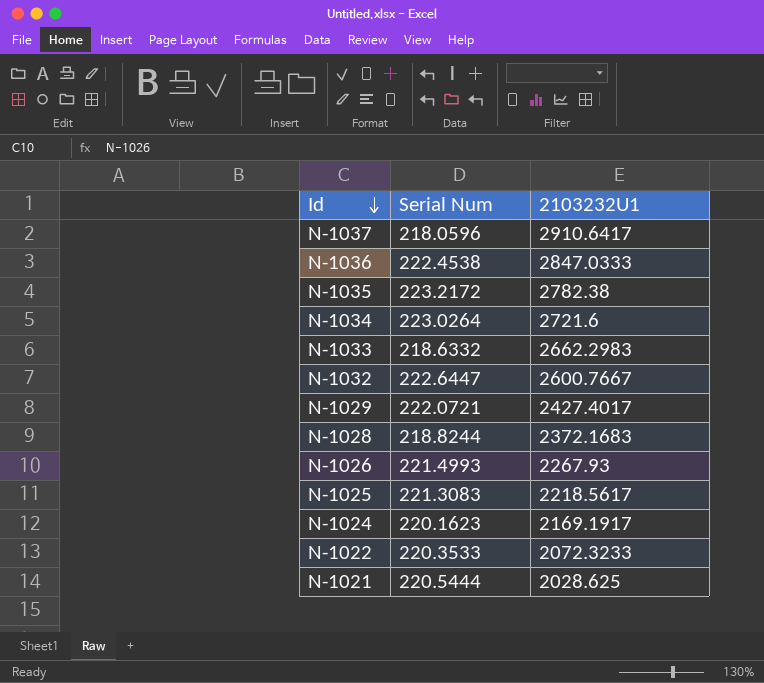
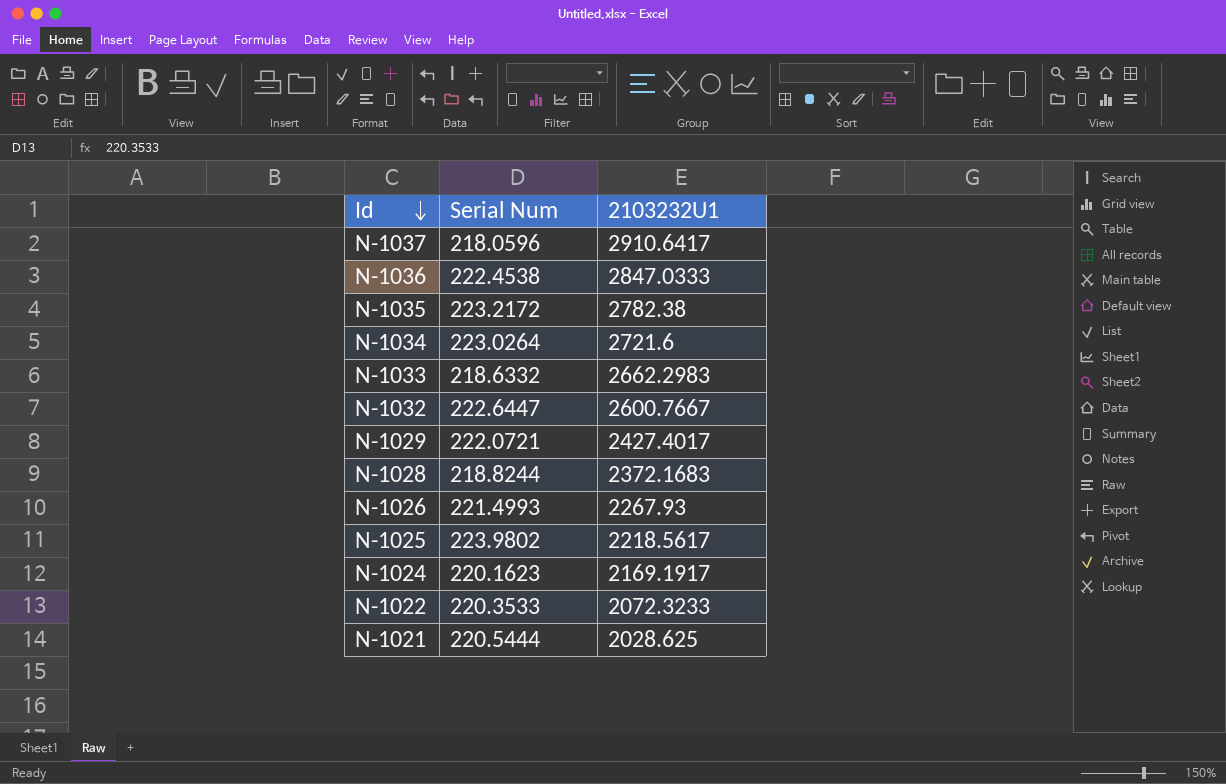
N-1025 | Serial Num: 221.3083 -> 223.9802

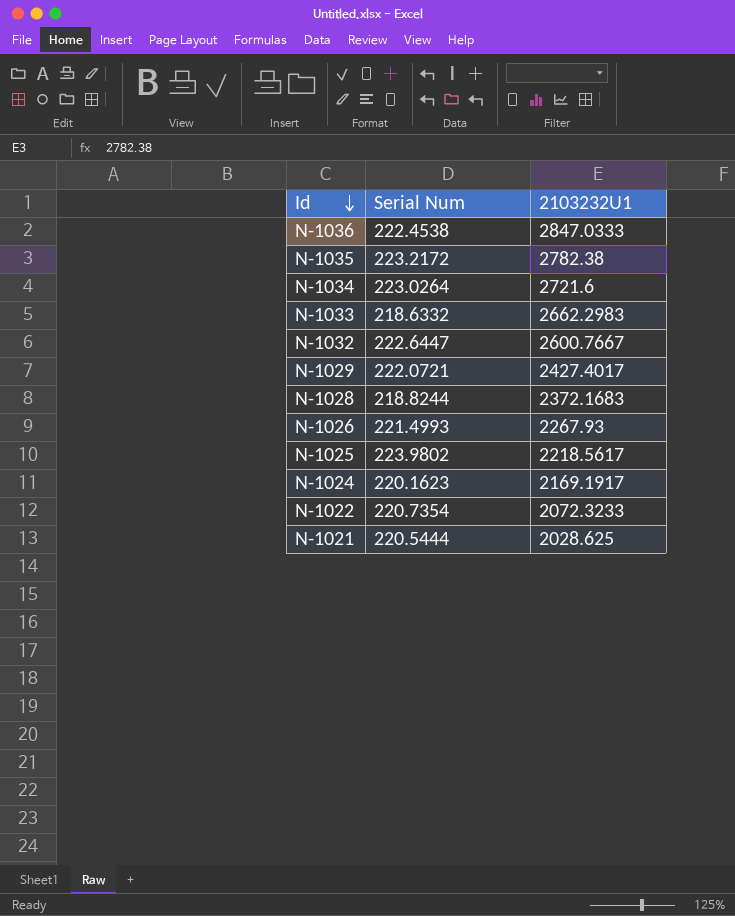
row N-1037: 218.0596 | 2910.6417 -> none
N-1022 | Serial Num: 220.3533 -> 220.7354

